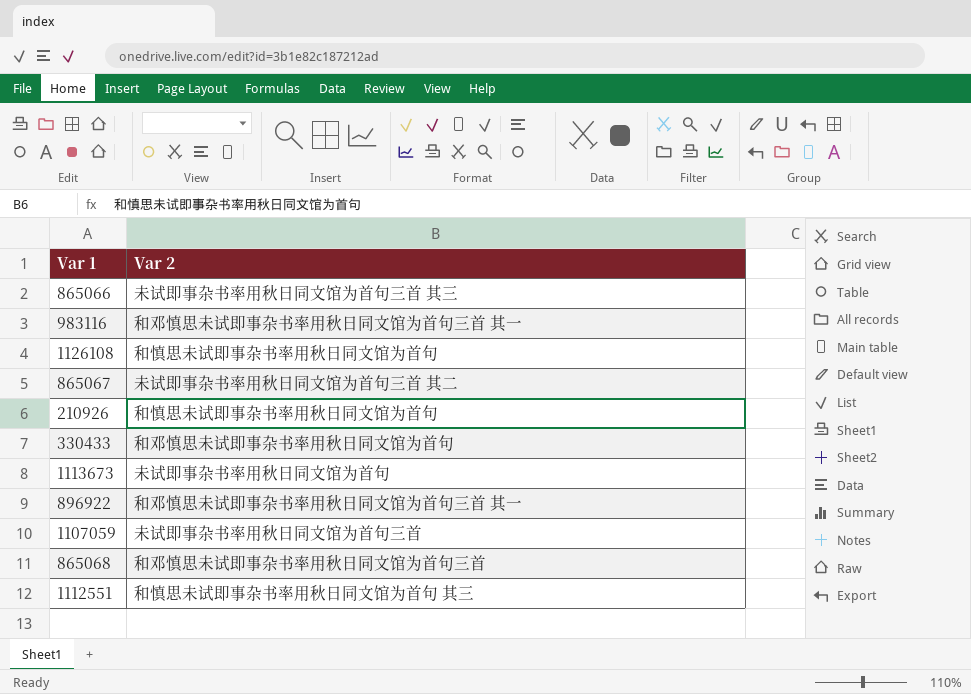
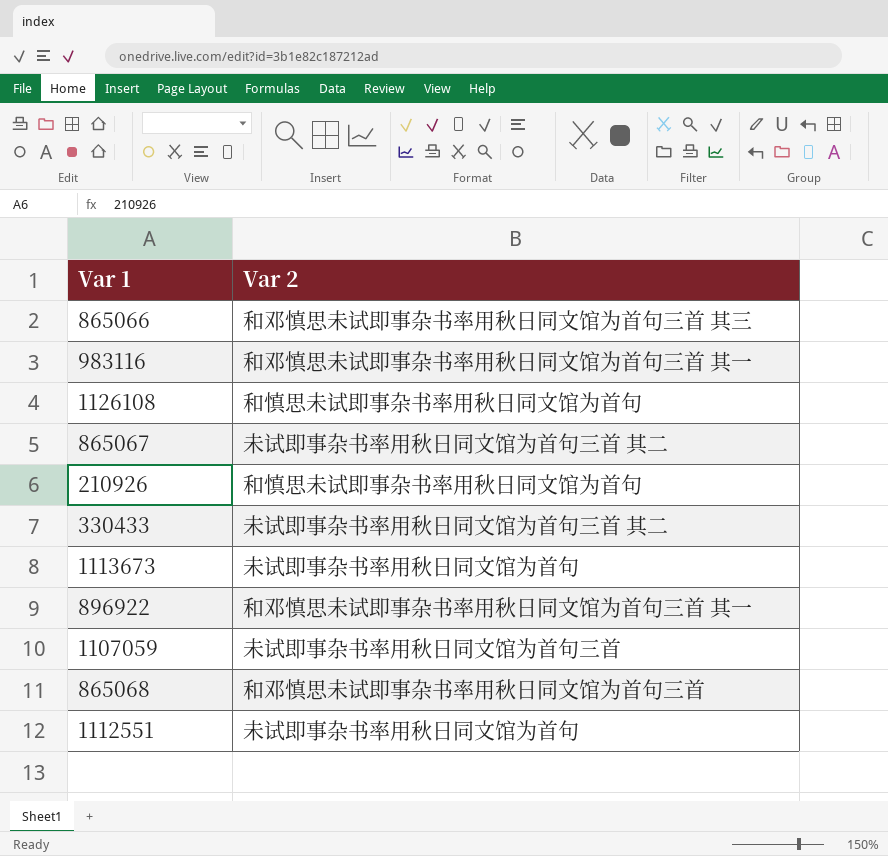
865066 | Var 2: 未试即事杂书率用秋日同文馆为首句三首 其三 -> 和邓慎思未试即事杂书率用秋日同文馆为首句三首 其三
330433 | Var 2: 和邓慎思未试即事杂书率用秋日同文馆为首句 -> 未试即事杂书率用秋日同文馆为首句三首 其二
1112551 | Var 2: 和慎思未试即事杂书率用秋日同文馆为首句 其三 -> 未试即事杂书率用秋日同文馆为首句

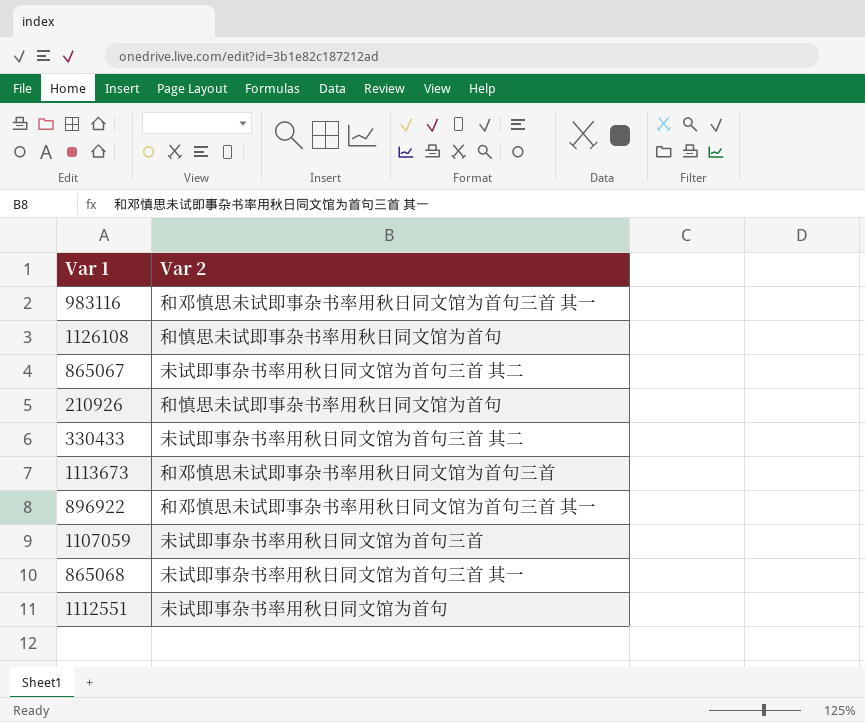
row 865066: 和邓慎思未试即事杂书率用秋日同文馆为首句三首 其三 -> none
1113673 | Var 2: 未试即事杂书率用秋日同文馆为首句 -> 和邓慎思未试即事杂书率用秋日同文馆为首句三首
865068 | Var 2: 和邓慎思未试即事杂书率用秋日同文馆为首句三首 -> 未试即事杂书率用秋日同文馆为首句三首 其一

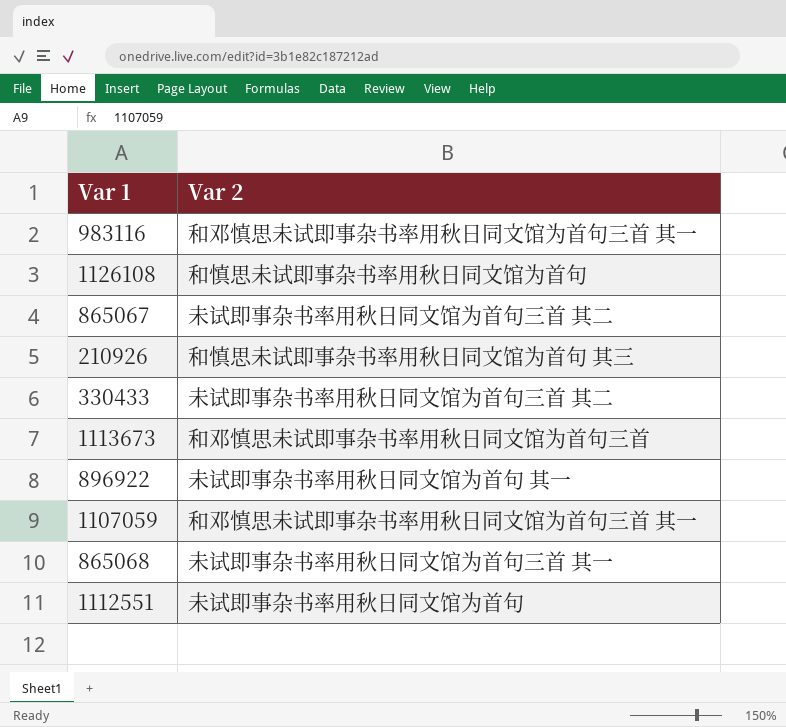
210926 | Var 2: 和慎思未试即事杂书率用秋日同文馆为首句 -> 和慎思未试即事杂书率用秋日同文馆为首句 其三
896922 | Var 2: 和邓慎思未试即事杂书率用秋日同文馆为首句三首 其一 -> 未试即事杂书率用秋日同文馆为首句 其一
1107059 | Var 2: 未试即事杂书率用秋日同文馆为首句三首 -> 和邓慎思未试即事杂书率用秋日同文馆为首句三首 其一

